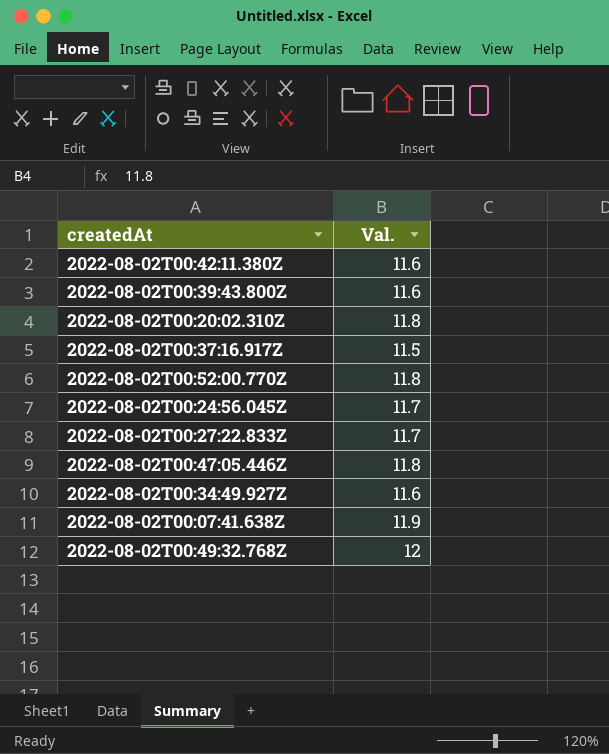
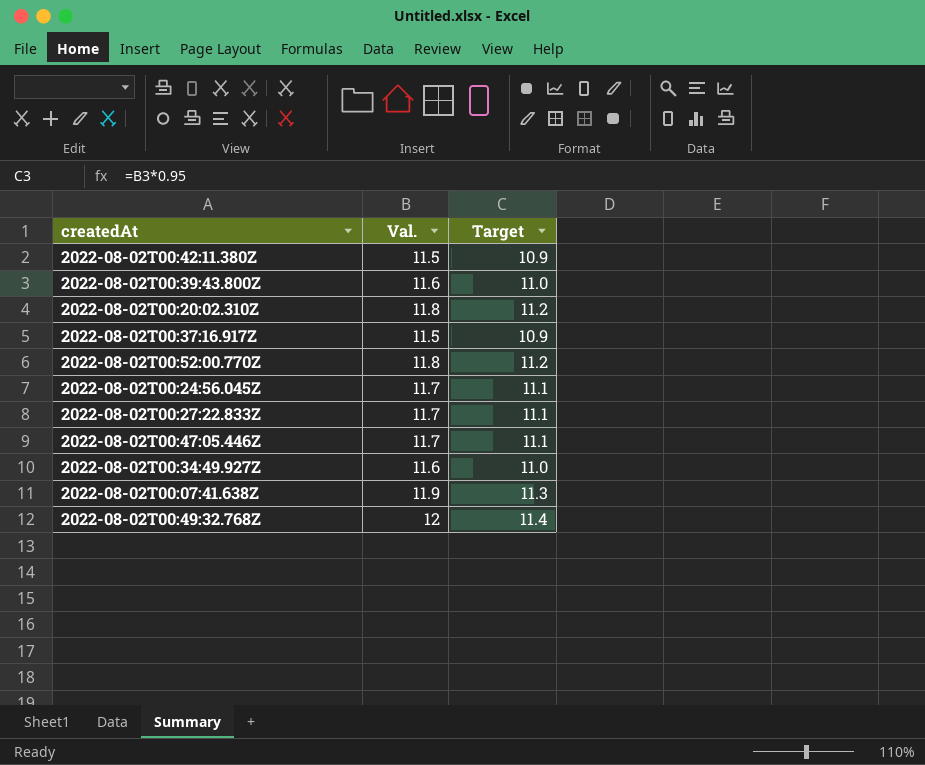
column Target | formula: none -> [Val.] * 0.95
2022-08-02T00:42:11.380Z | Val.: 11.6 -> 11.5
2022-08-02T00:47:05.446Z | Val.: 11.8 -> 11.7

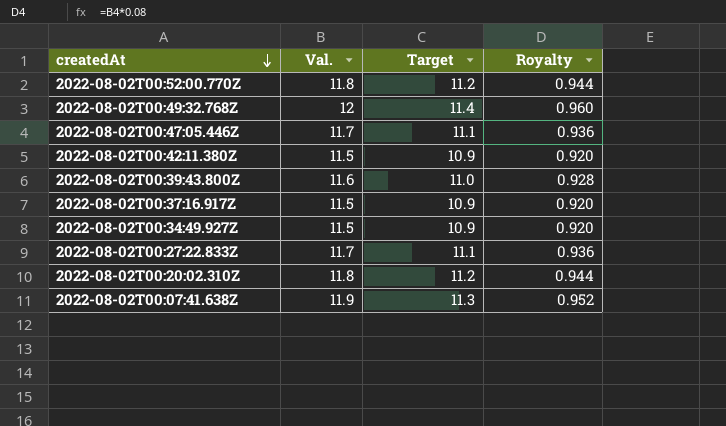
row order: none -> createdAt descending
column Royalty | formula: none -> [Val.] * 0.08
row 2022-08-02T00:24:56.045Z: 11.7 | 11.1 -> none
2022-08-02T00:34:49.927Z | Val.: 11.6 -> 11.5
2022-08-02T00:34:49.927Z | Target: 11.0 -> 10.9

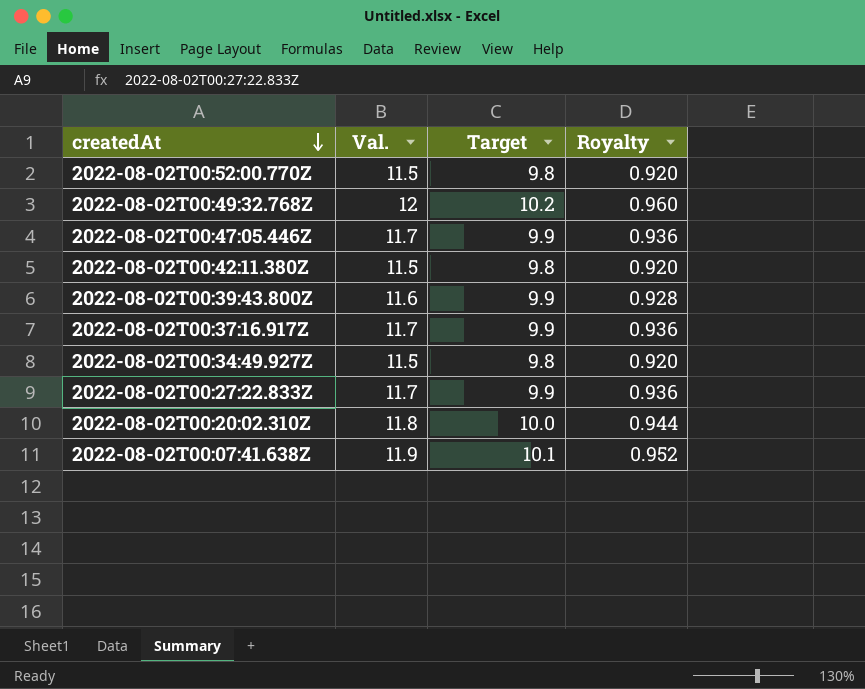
column Target | formula: [Val.] * 0.95 -> [Val.] * 0.85
2022-08-02T00:52:00.770Z | Val.: 11.8 -> 11.5
2022-08-02T00:52:00.770Z | Royalty: 0.944 -> 0.920
2022-08-02T00:37:16.917Z | Val.: 11.5 -> 11.7
2022-08-02T00:37:16.917Z | Royalty: 0.920 -> 0.936

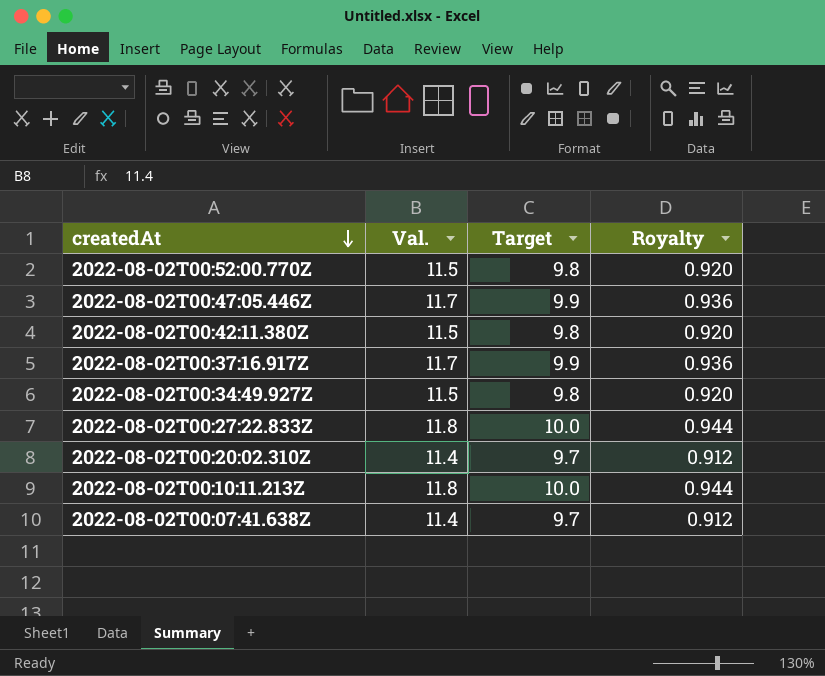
row 2022-08-02T00:49:32.768Z: 12 | 10.2 | 0.960 -> none
row 2022-08-02T00:39:43.800Z: 11.6 | 9.9 | 0.928 -> none
2022-08-02T00:27:22.833Z | Val.: 11.7 -> 11.8
2022-08-02T00:27:22.833Z | Target: 9.9 -> 10.0
2022-08-02T00:27:22.833Z | Royalty: 0.936 -> 0.944
2022-08-02T00:20:02.310Z | Val.: 11.8 -> 11.4
2022-08-02T00:20:02.310Z | Target: 10.0 -> 9.7
2022-08-02T00:20:02.310Z | Royalty: 0.944 -> 0.912
row 2022-08-02T00:10:11.213Z: none -> 11.8 | 10.0 | 0.944
2022-08-02T00:07:41.638Z | Val.: 11.9 -> 11.4
2022-08-02T00:07:41.638Z | Target: 10.1 -> 9.7
2022-08-02T00:07:41.638Z | Royalty: 0.952 -> 0.912

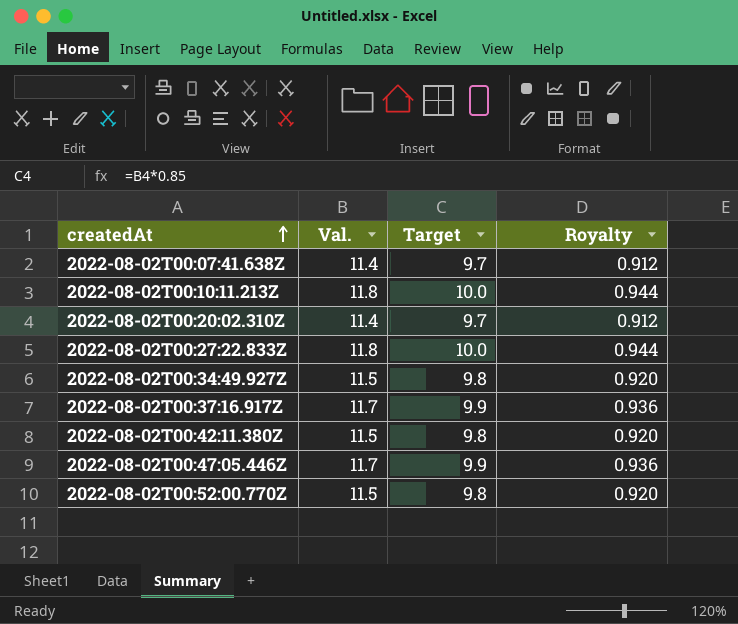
row order: createdAt descending -> createdAt ascending

